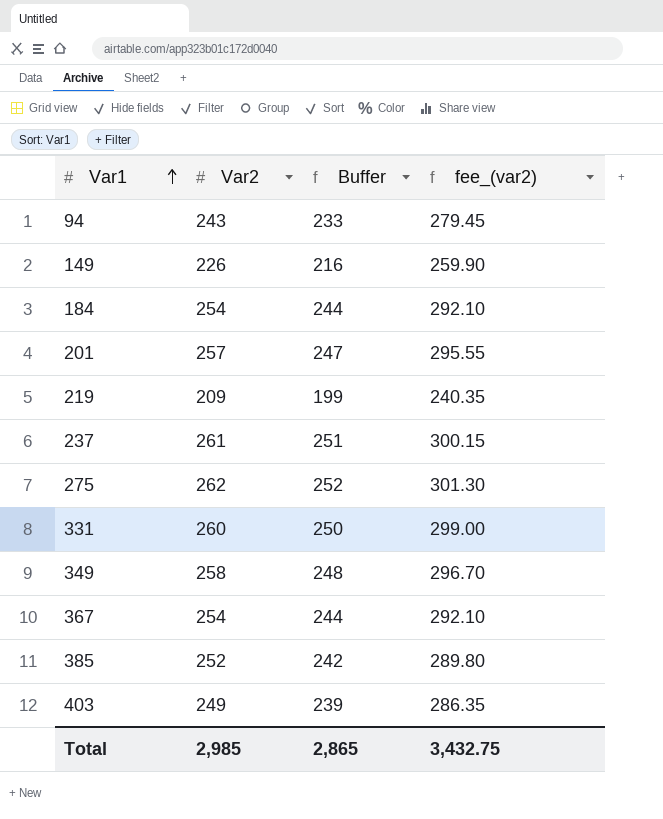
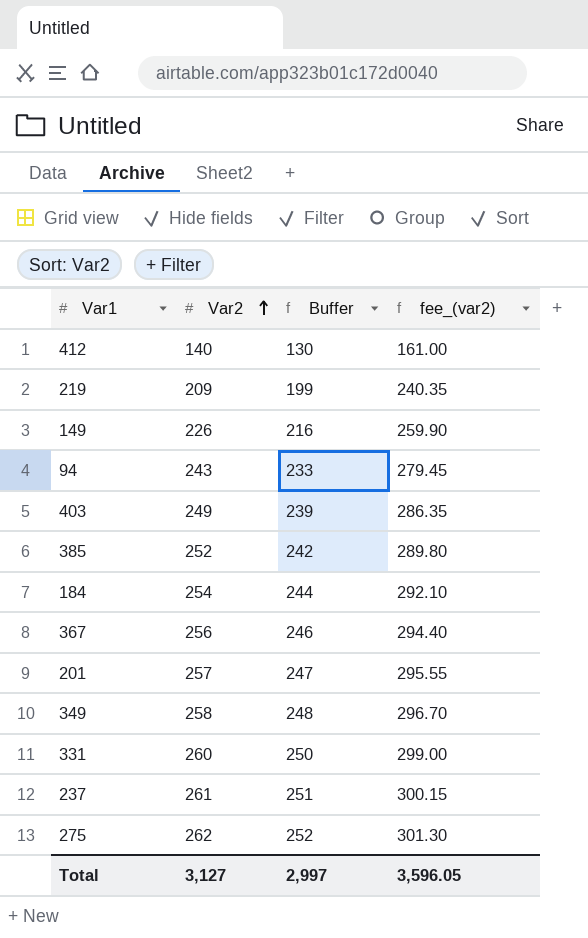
row order: Var1 ascending -> Var2 ascending
row 412: none -> 140 | 130 | 161.00
367 | Var2: 254 -> 256
367 | Buffer: 244 -> 246
367 | fee_(var2): 292.10 -> 294.40
Total | Var2: 2,985 -> 3,127
Total | Buffer: 2,865 -> 2,997
Total | fee_(var2): 3,432.75 -> 3,596.05

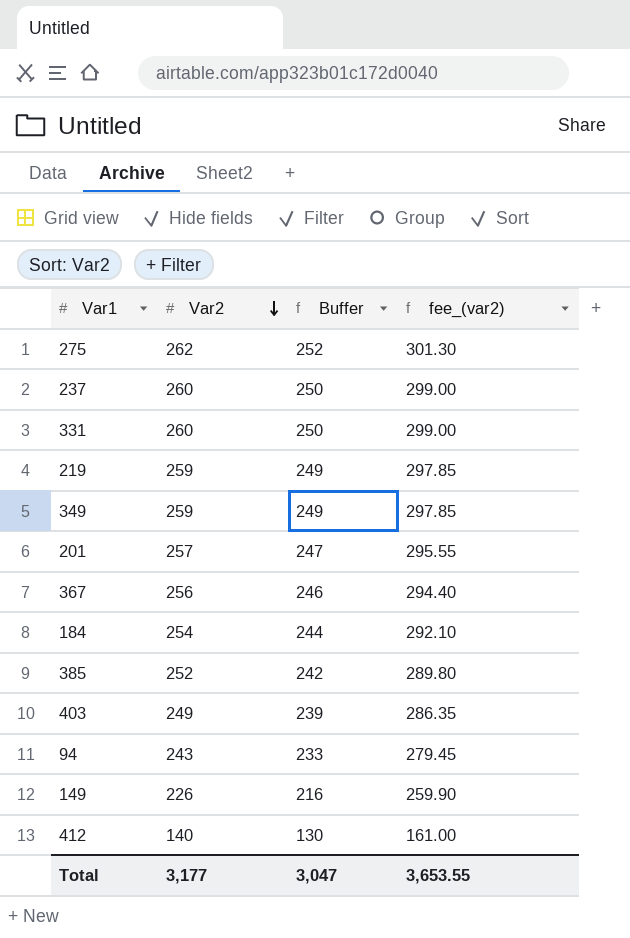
row order: Var2 ascending -> Var2 descending
237 | Var2: 261 -> 260
237 | Buffer: 251 -> 250
237 | fee_(var2): 300.15 -> 299.00
219 | Var2: 209 -> 259
219 | Buffer: 199 -> 249
219 | fee_(var2): 240.35 -> 297.85
349 | Var2: 258 -> 259
349 | Buffer: 248 -> 249
349 | fee_(var2): 296.70 -> 297.85
Total | Var2: 3,127 -> 3,177
Total | Buffer: 2,997 -> 3,047
Total | fee_(var2): 3,596.05 -> 3,653.55

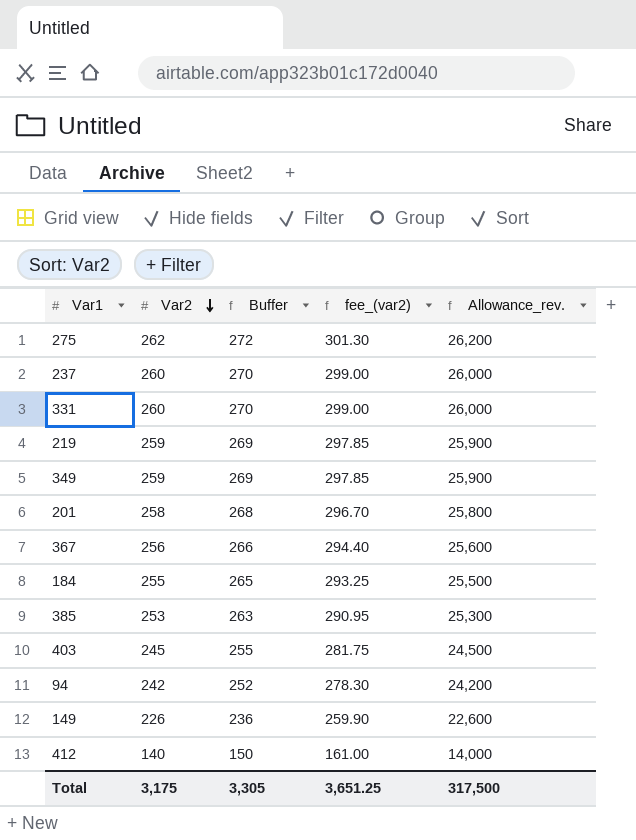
column Buffer | formula: [Var2] - 10 -> [Var2] + 10
column Allowance_rev. | formula: none -> [Var2] * 100
201 | Var2: 257 -> 258
201 | fee_(var2): 295.55 -> 296.70
184 | Var2: 254 -> 255
184 | fee_(var2): 292.10 -> 293.25
385 | Var2: 252 -> 253
385 | fee_(var2): 289.80 -> 290.95
403 | Var2: 249 -> 245
403 | fee_(var2): 286.35 -> 281.75
94 | Var2: 243 -> 242
94 | fee_(var2): 279.45 -> 278.30
Total | Var2: 3,177 -> 3,175
Total | Buffer: 3,047 -> 3,305
Total | fee_(var2): 3,653.55 -> 3,651.25

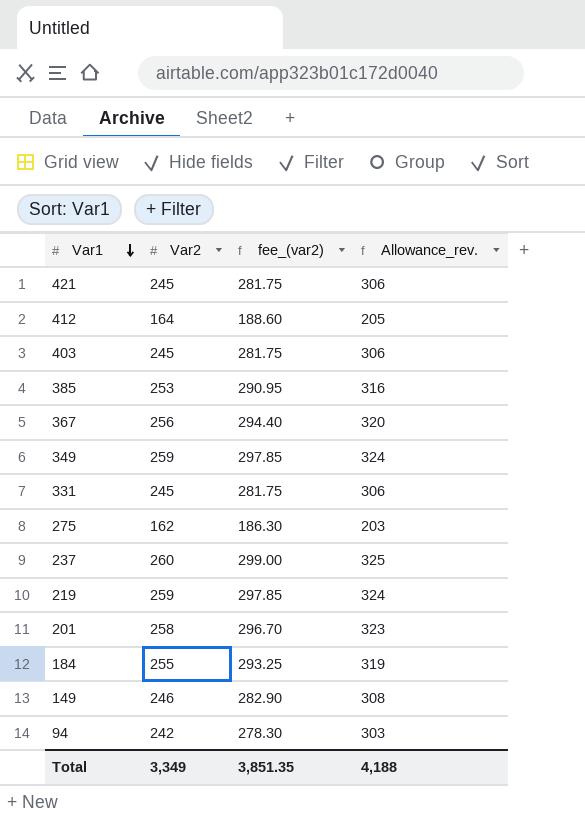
row order: Var2 descending -> Var1 descending
column Buffer | formula: [Var2] + 10 -> none
column Allowance_rev. | formula: [Var2] * 100 -> [Var2] * 1.25
row 421: none -> 245 | 281.75 | 306
412 | Var2: 140 -> 164
412 | fee_(var2): 161.00 -> 188.60
331 | Var2: 260 -> 245
331 | fee_(var2): 299.00 -> 281.75
275 | Var2: 262 -> 162
275 | fee_(var2): 301.30 -> 186.30
149 | Var2: 226 -> 246
149 | fee_(var2): 259.90 -> 282.90
Total | Var2: 3,175 -> 3,349
Total | fee_(var2): 3,651.25 -> 3,851.35
Total | Allowance_rev.: 317,500 -> 4,188

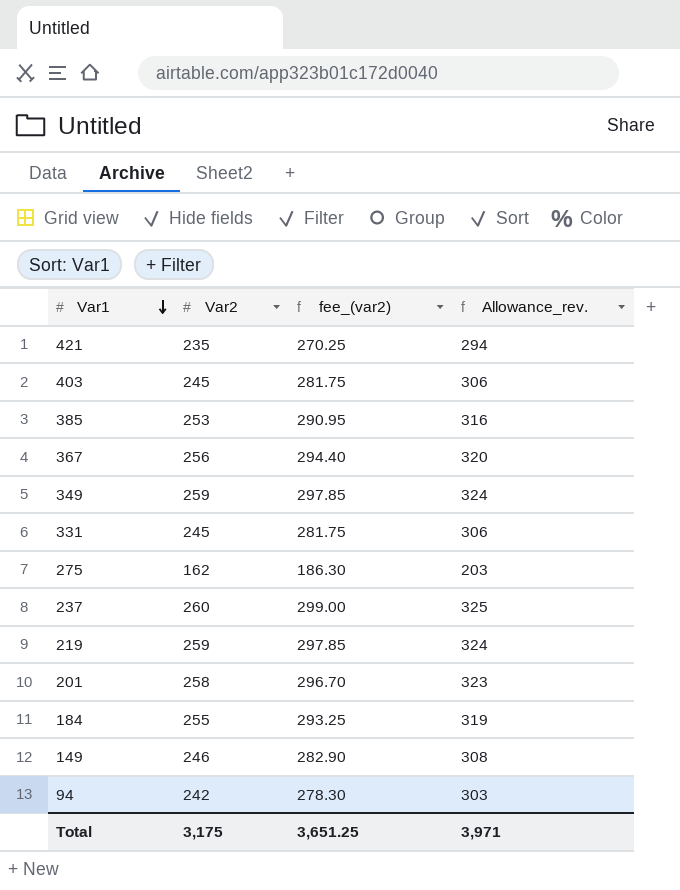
row 412: 164 | 188.60 | 205 -> none
421 | Var2: 245 -> 235
421 | fee_(var2): 281.75 -> 270.25
421 | Allowance_rev.: 306 -> 294
Total | Var2: 3,349 -> 3,175
Total | fee_(var2): 3,851.35 -> 3,651.25
Total | Allowance_rev.: 4,188 -> 3,971

